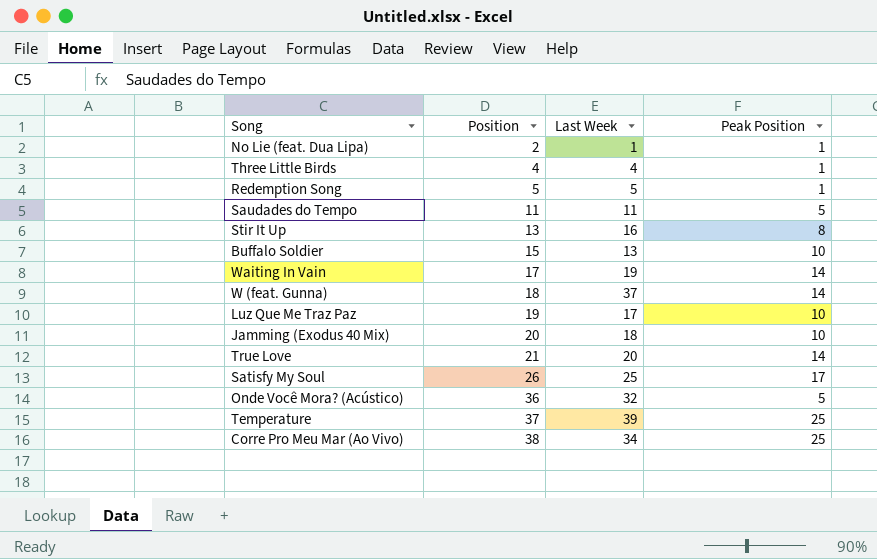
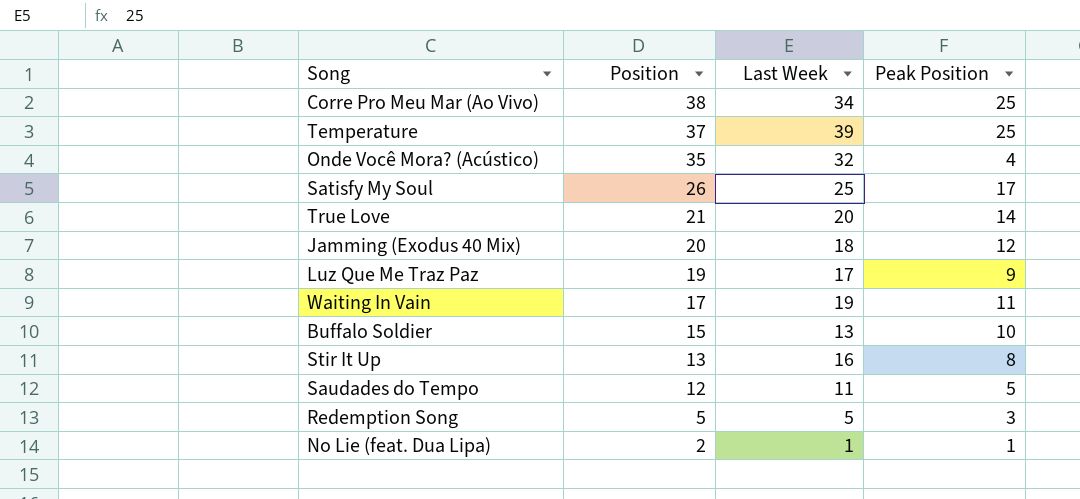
row order: Position ascending -> Position descending
row Three Little Birds: 4 | 4 | 1 -> none
row W (feat. Gunna): 18 | 37 | 14 -> none
Onde Você Mora? (Acústico) | Position: 36 -> 35
Onde Você Mora? (Acústico) | Peak Position: 5 -> 4
Jamming (Exodus 40 Mix) | Peak Position: 10 -> 12
Luz Que Me Traz Paz | Peak Position: 10 -> 9
Waiting In Vain | Peak Position: 14 -> 11
Saudades do Tempo | Position: 11 -> 12
Redemption Song | Peak Position: 1 -> 3

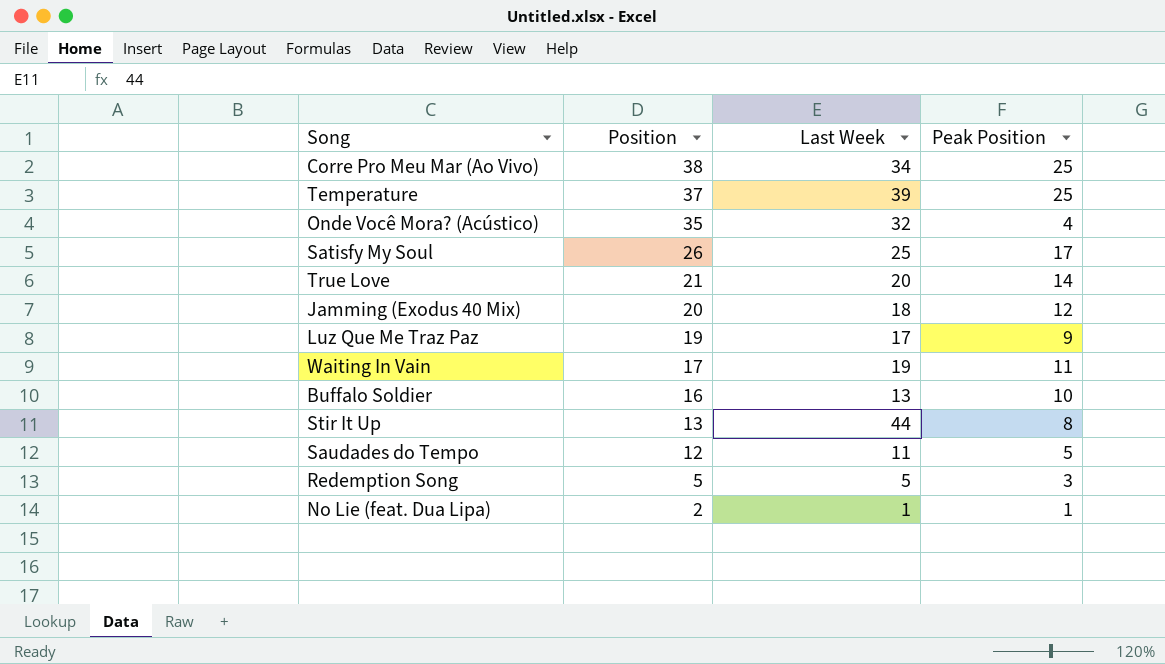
Buffalo Soldier | Position: 15 -> 16
Stir It Up | Last Week: 16 -> 44

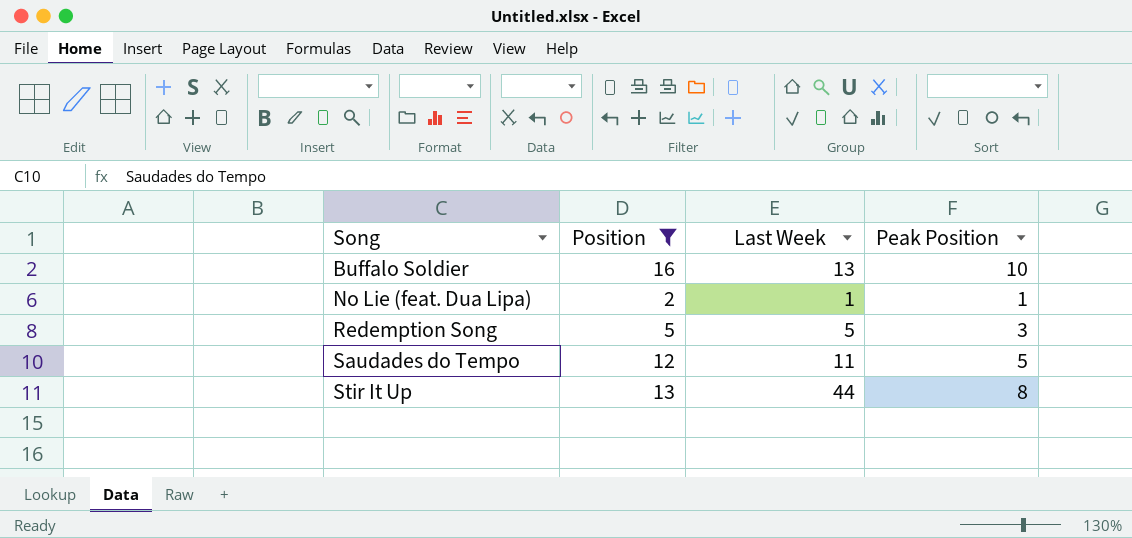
filter: none -> Position <= 16
row order: Position descending -> Song ascending

